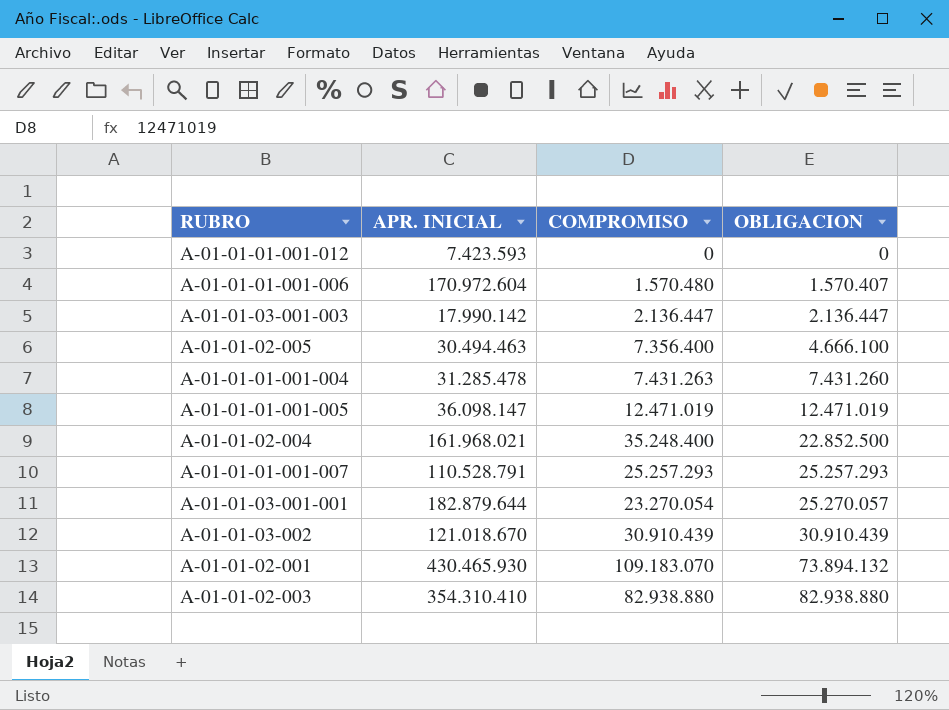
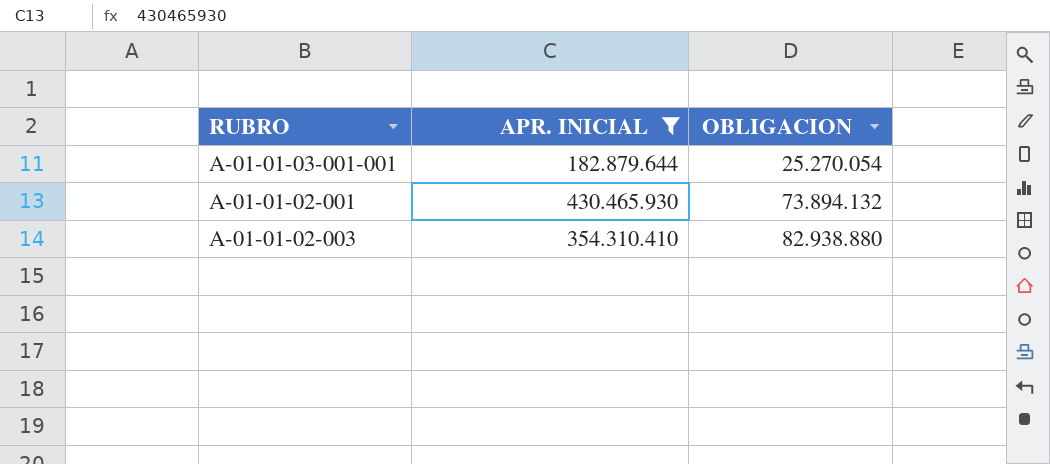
filter: none -> APR. INICIAL >= 182.879.644
column COMPROMISO | position: 3 -> none
A-01-01-03-001-001 | OBLIGACION: 25.270.057 -> 25.270.054

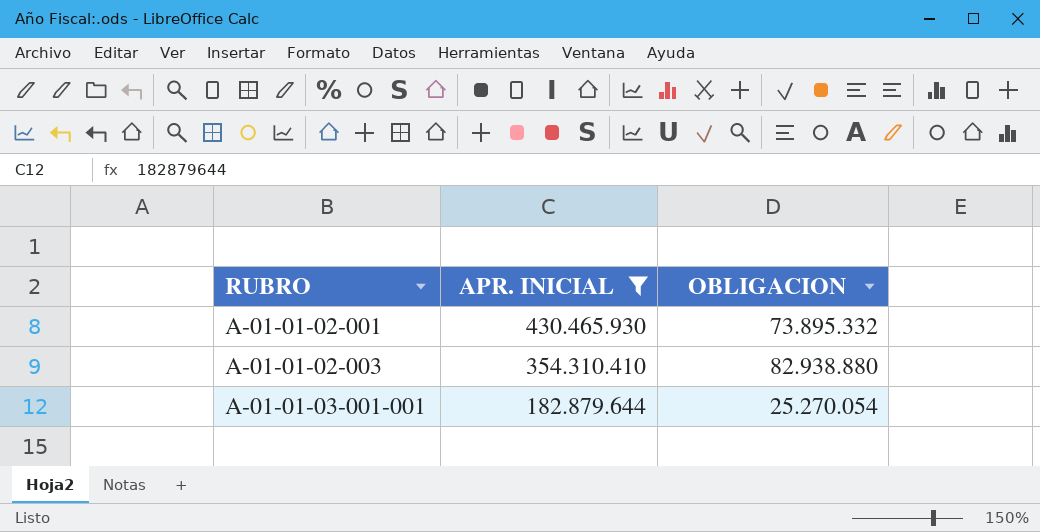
row order: OBLIGACION ascending -> RUBRO ascending
A-01-01-02-001 | OBLIGACION: 73.894.132 -> 73.895.332

